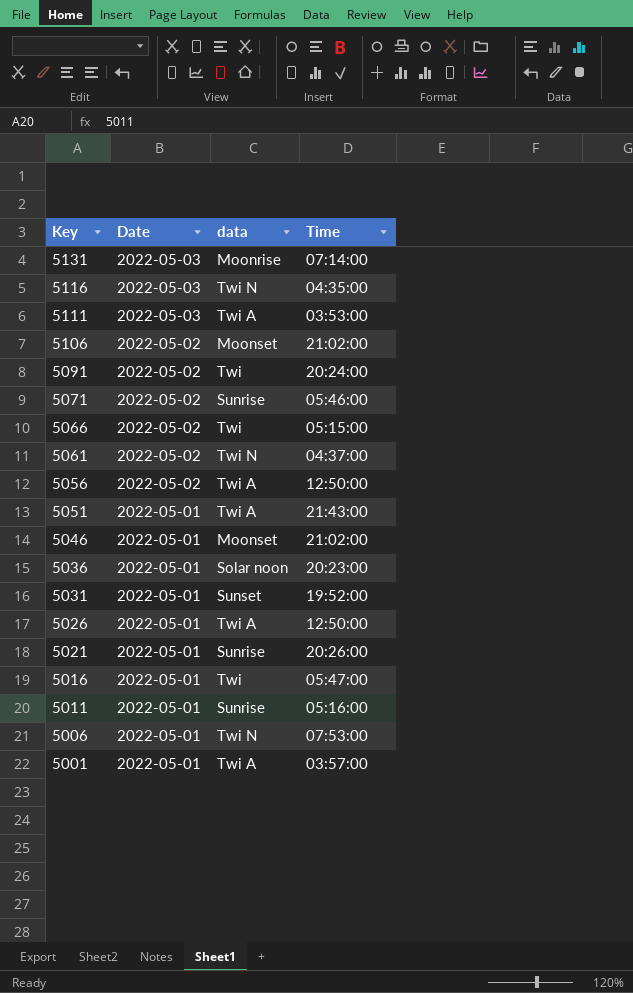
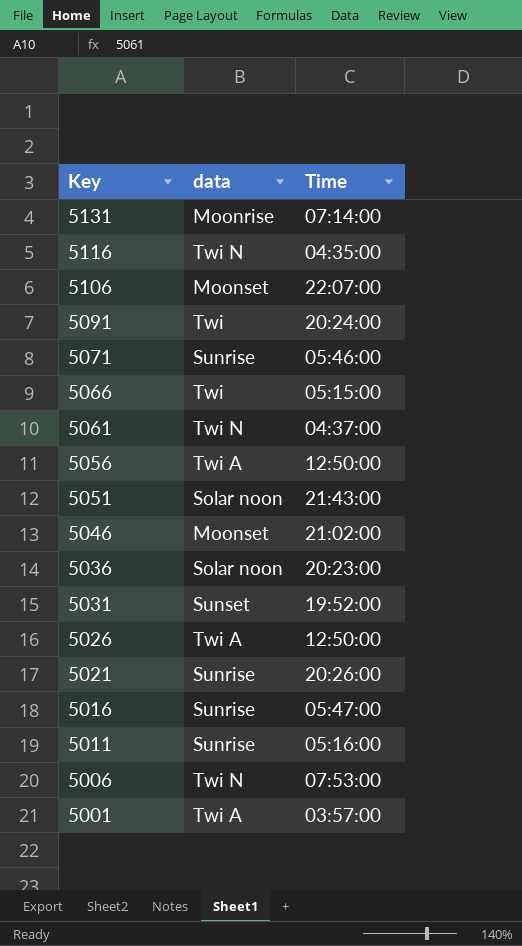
column Date | position: 2 -> none
row 5111: 2022-05-03 | Twi A | 03:53:00 -> none
5106 | Time: 21:02:00 -> 22:07:00
5051 | data: Twi A -> Solar noon
5016 | data: Twi -> Sunrise

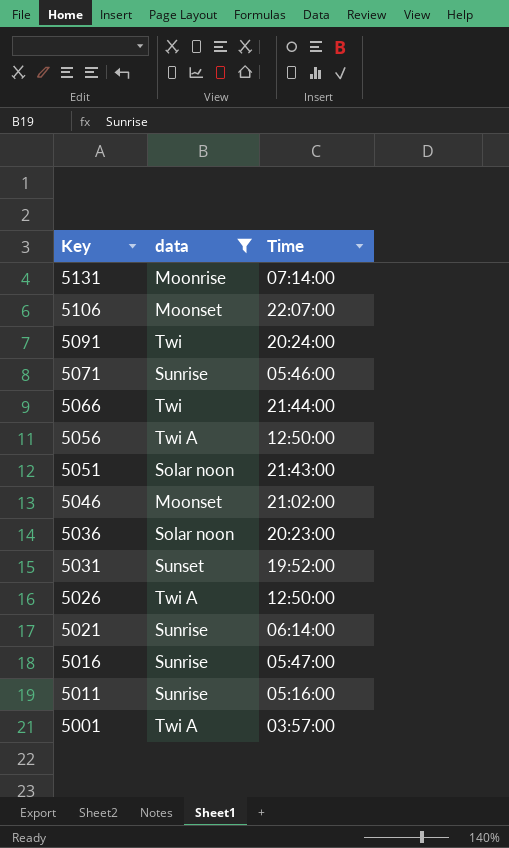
filter: none -> data != Twi N
5066 | Time: 05:15:00 -> 21:44:00
5021 | Time: 20:26:00 -> 06:14:00

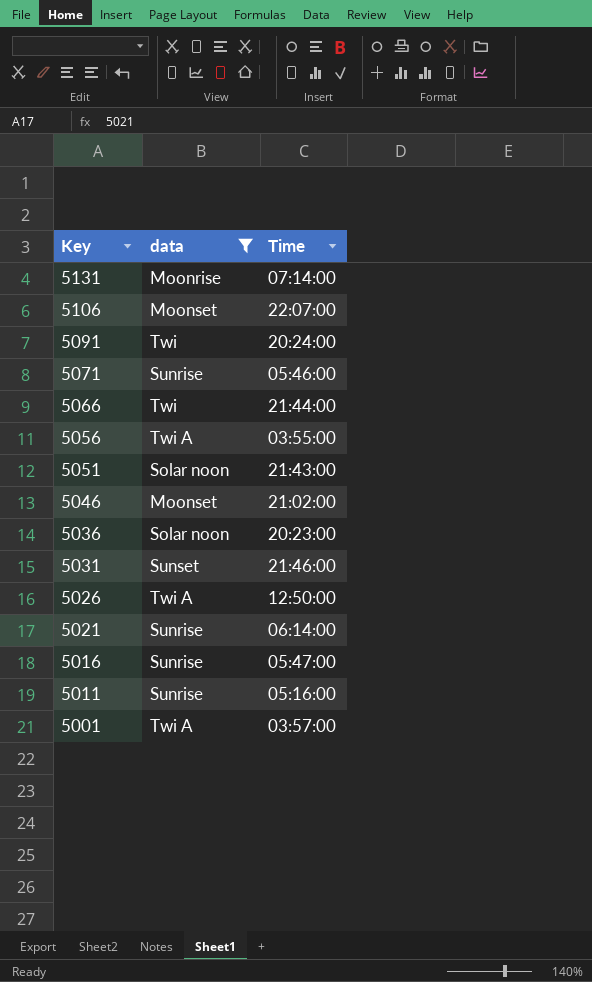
5056 | Time: 12:50:00 -> 03:55:00
5031 | Time: 19:52:00 -> 21:46:00

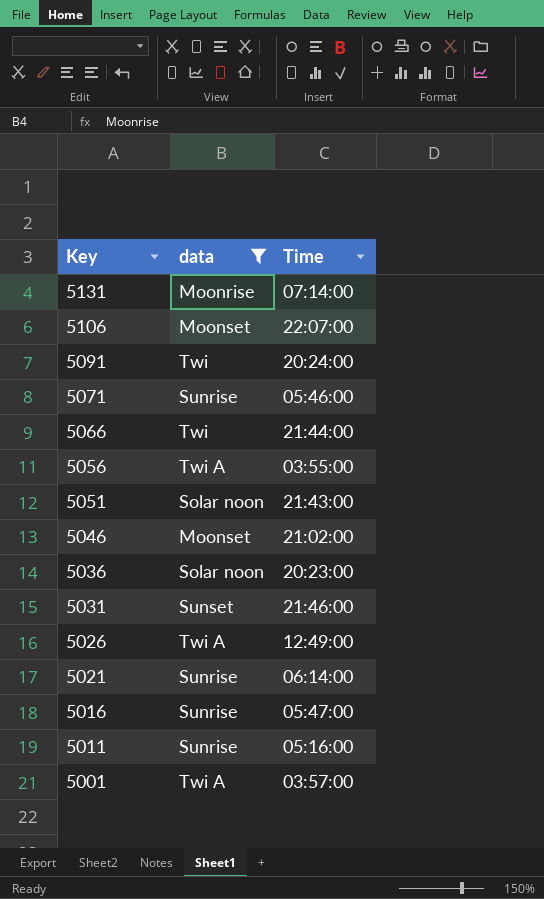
5026 | Time: 12:50:00 -> 12:49:00

